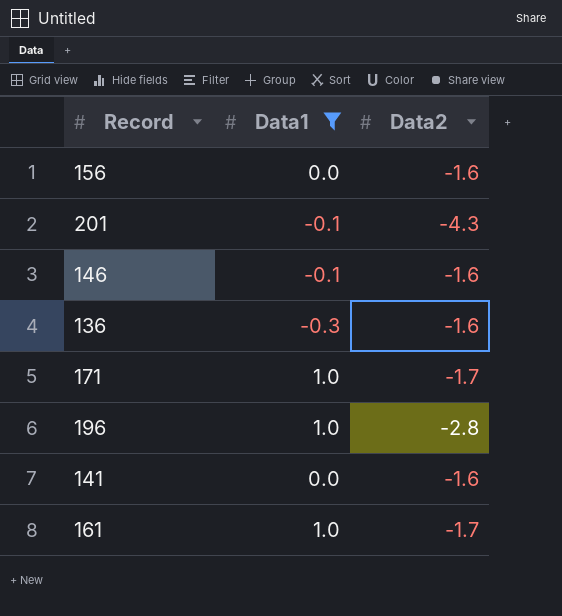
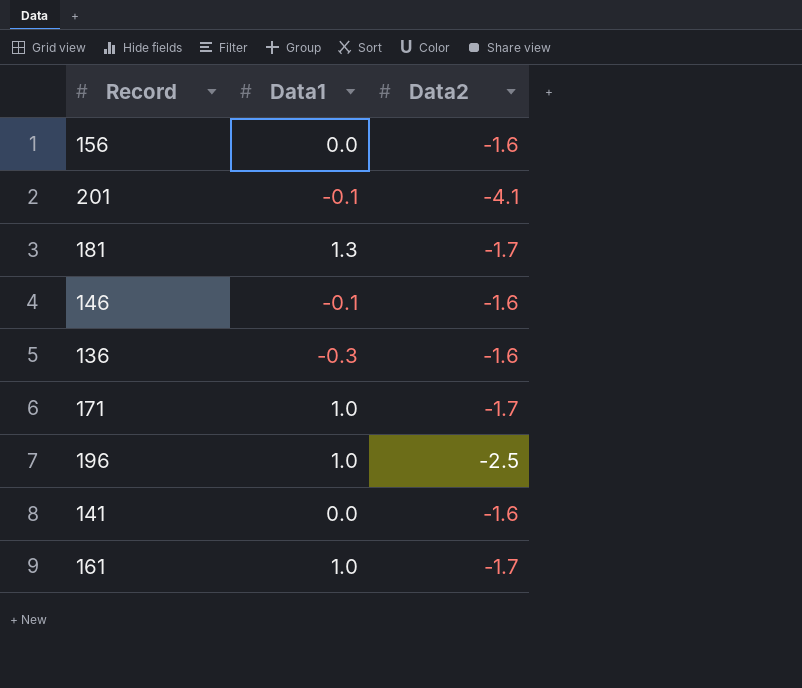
filter: Data1 != 1.3 -> none
201 | Data2: -4.3 -> -4.1
196 | Data2: -2.8 -> -2.5

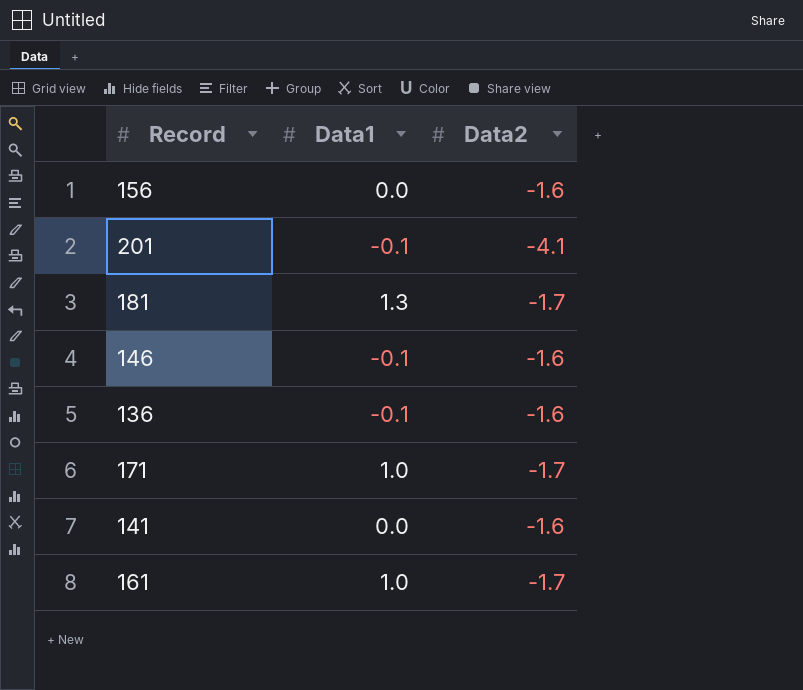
row 196: 1.0 | -2.5 -> none
136 | Data1: -0.3 -> -0.1

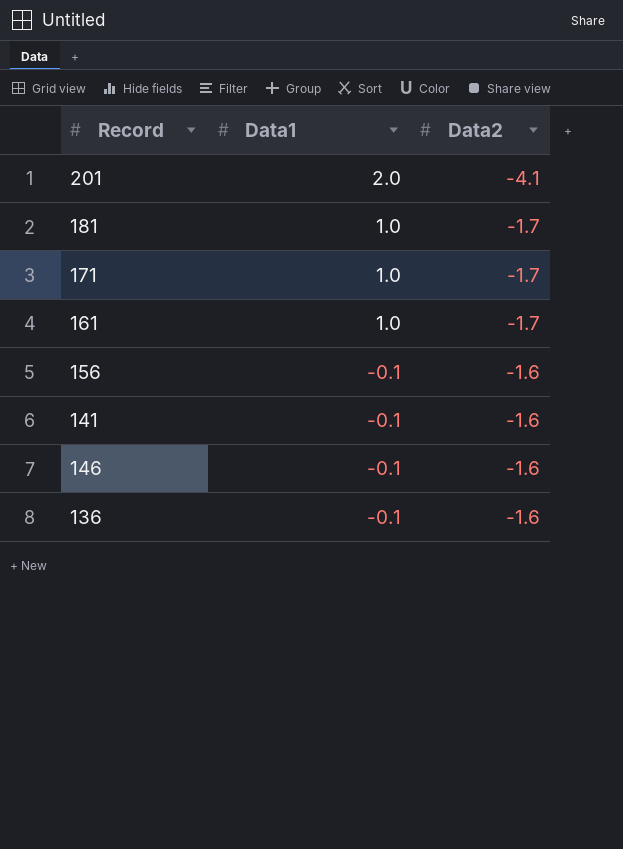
row order: none -> Data1 descending
201 | Data1: -0.1 -> 2.0
181 | Data1: 1.3 -> 1.0
156 | Data1: 0.0 -> -0.1
141 | Data1: 0.0 -> -0.1

